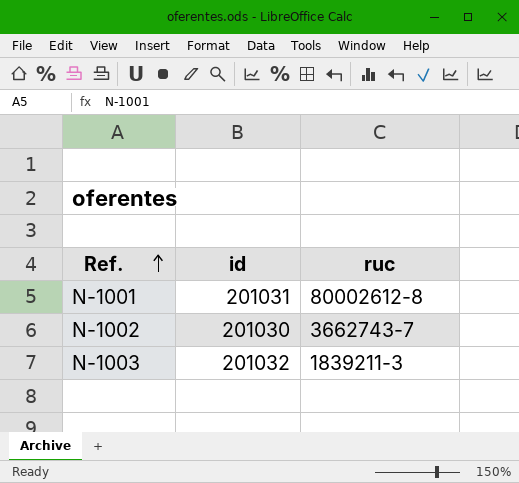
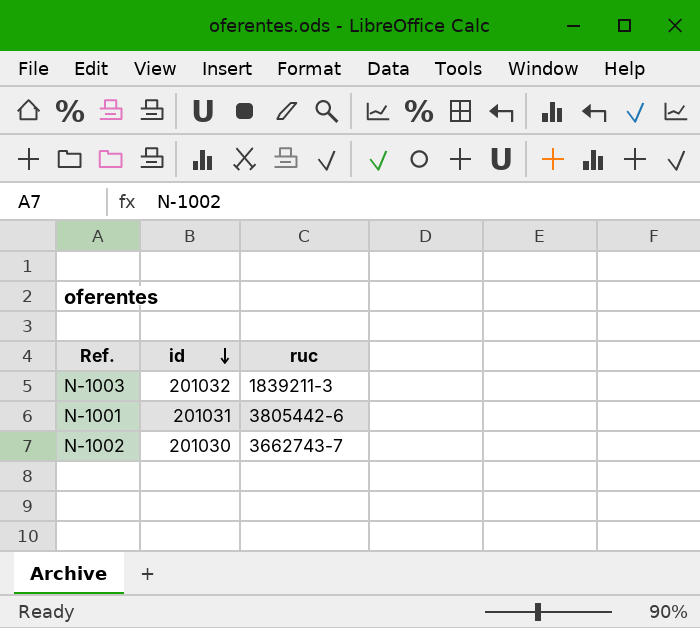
row order: Ref. ascending -> id descending
N-1001 | ruc: 80002612-8 -> 3805442-6

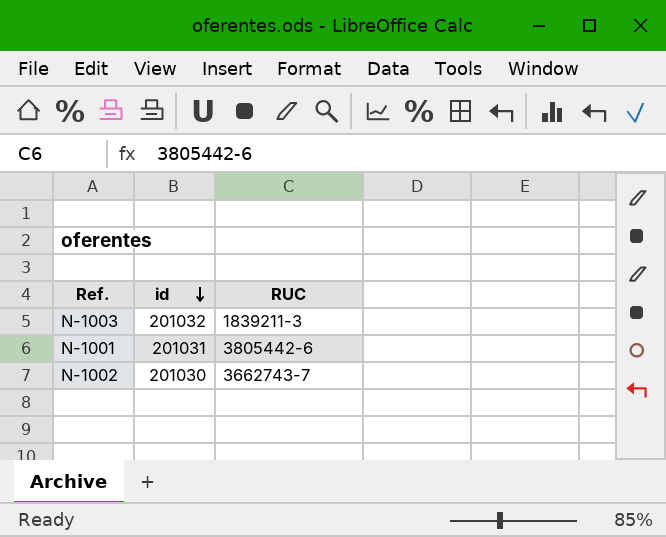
column name: ruc -> RUC

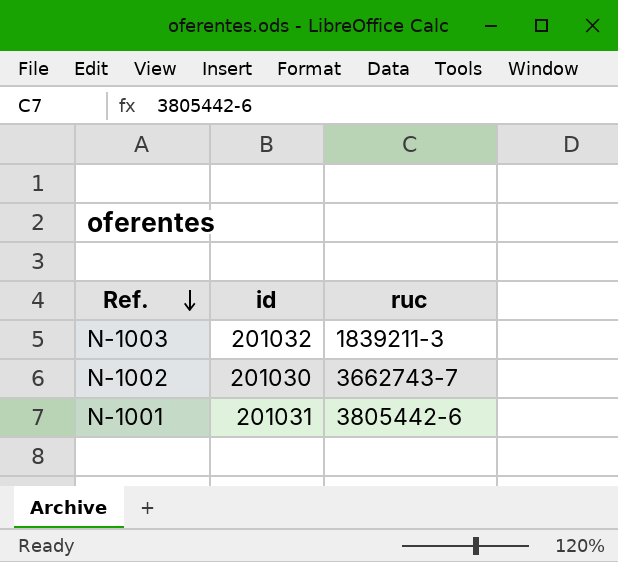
row order: id descending -> Ref. descending
column name: RUC -> ruc

